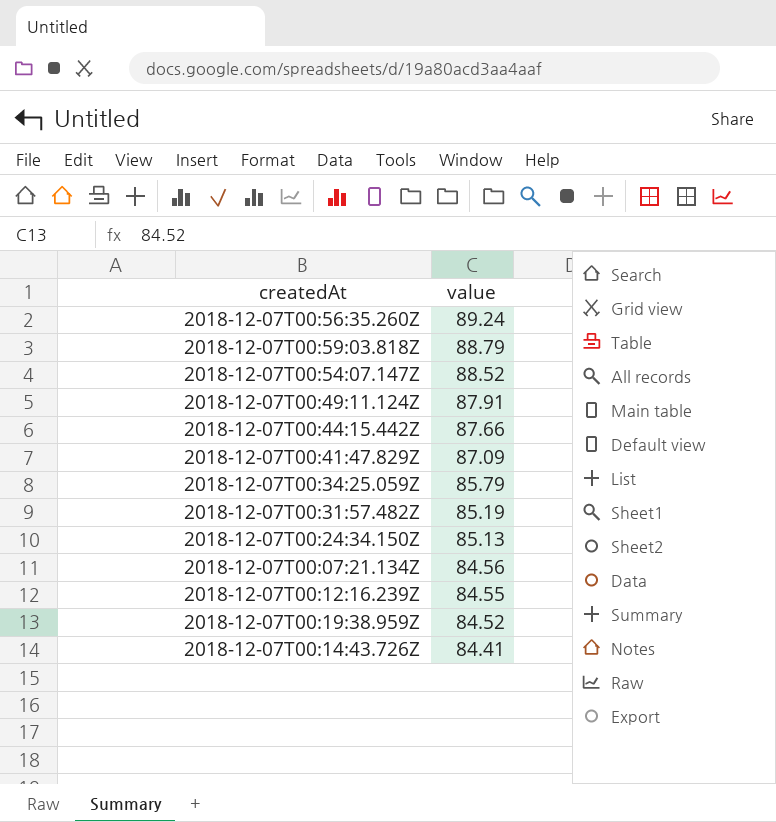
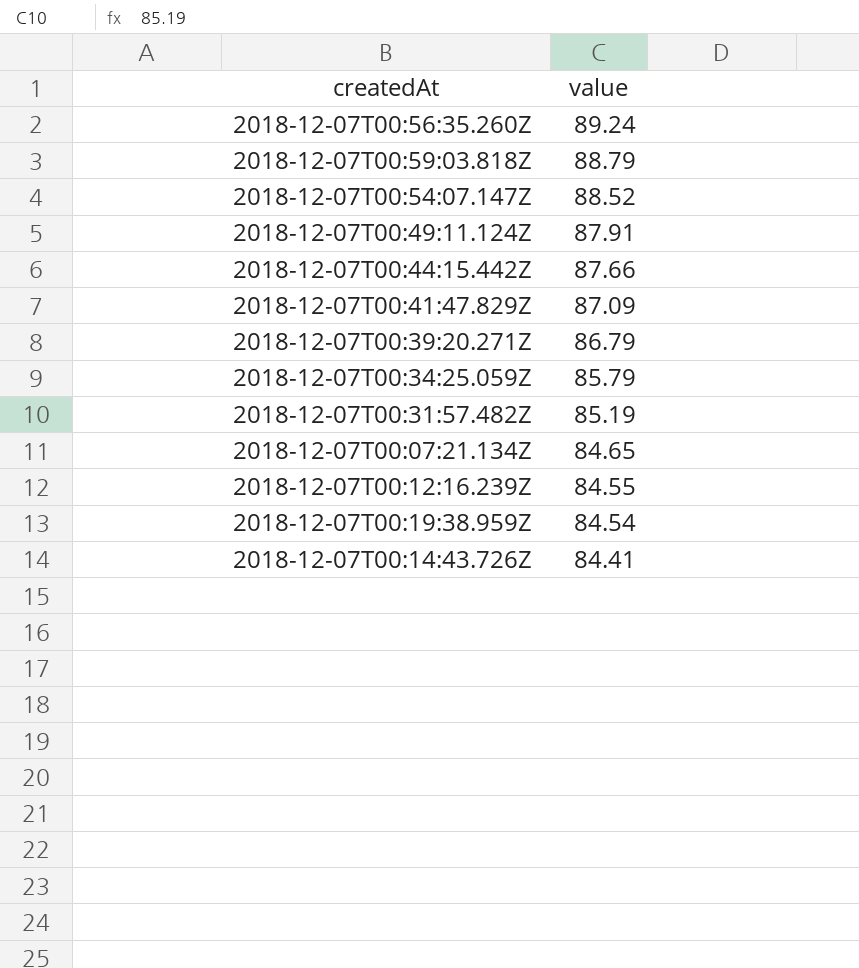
row 2018-12-07T00:24:34.150Z: 85.13 -> none
row 2018-12-07T00:39:20.271Z: none -> 86.79
2018-12-07T00:07:21.134Z | value: 84.56 -> 84.65
2018-12-07T00:19:38.959Z | value: 84.52 -> 84.54

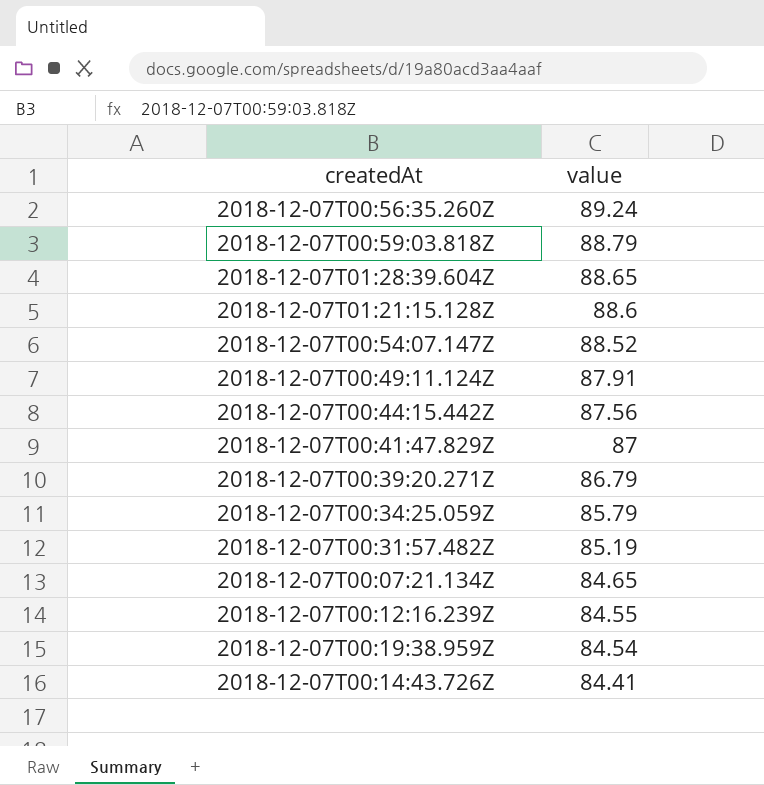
row 2018-12-07T01:28:39.604Z: none -> 88.65
row 2018-12-07T01:21:15.128Z: none -> 88.6
2018-12-07T00:44:15.442Z | value: 87.66 -> 87.56
2018-12-07T00:41:47.829Z | value: 87.09 -> 87

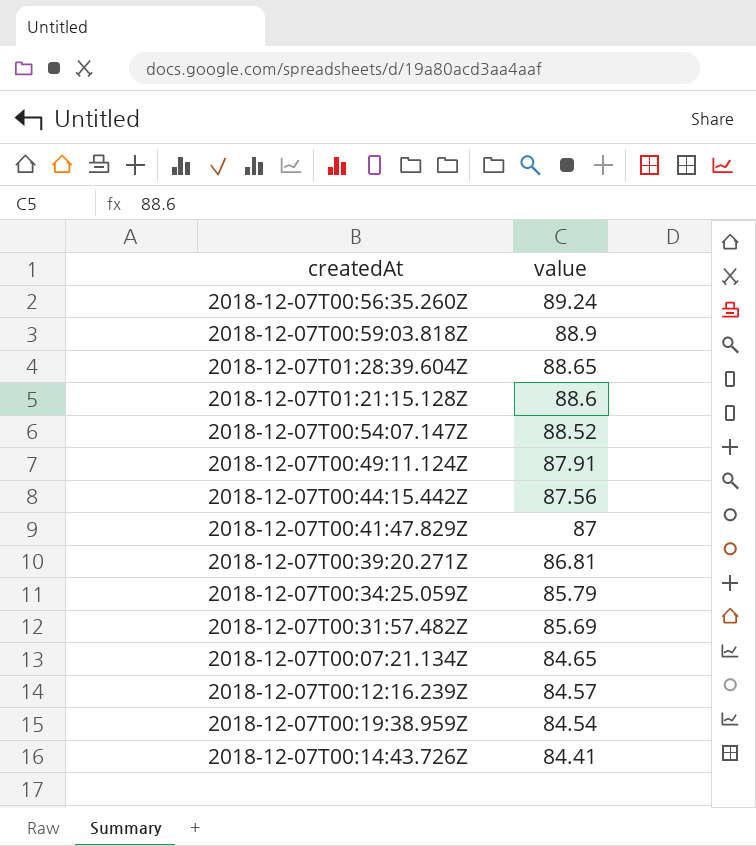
2018-12-07T00:59:03.818Z | value: 88.79 -> 88.9
2018-12-07T00:39:20.271Z | value: 86.79 -> 86.81
2018-12-07T00:31:57.482Z | value: 85.19 -> 85.69
2018-12-07T00:12:16.239Z | value: 84.55 -> 84.57

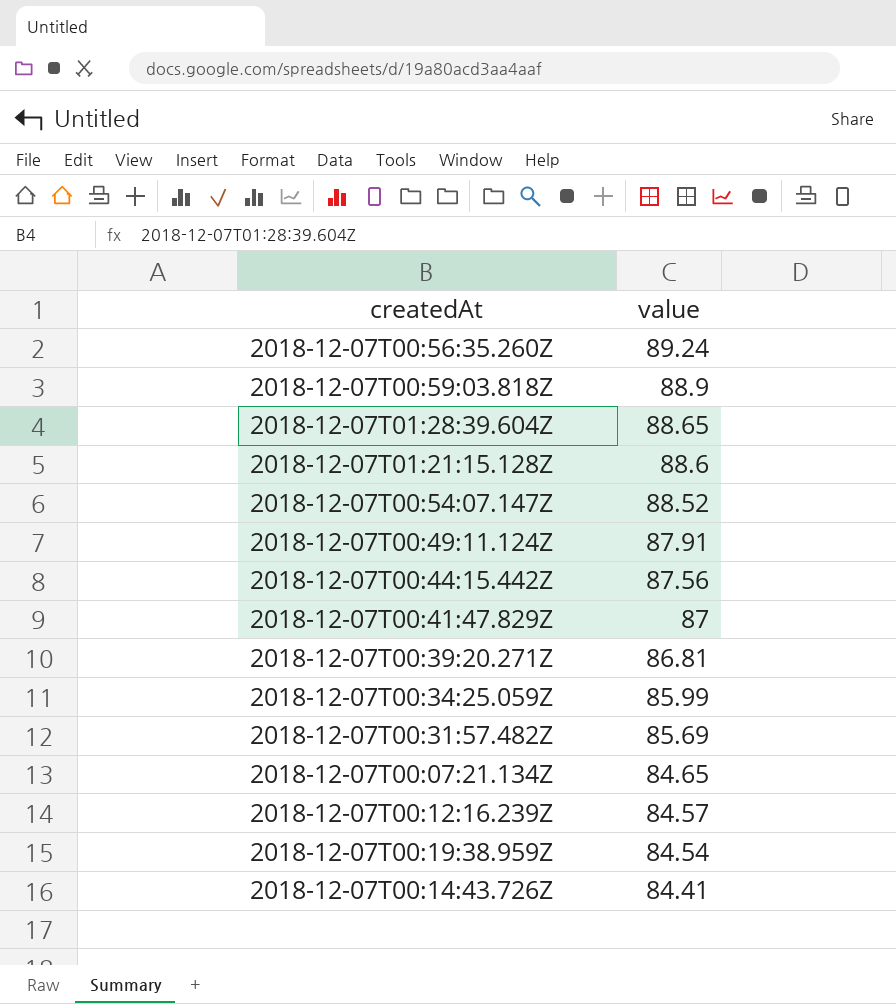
2018-12-07T00:34:25.059Z | value: 85.79 -> 85.99

